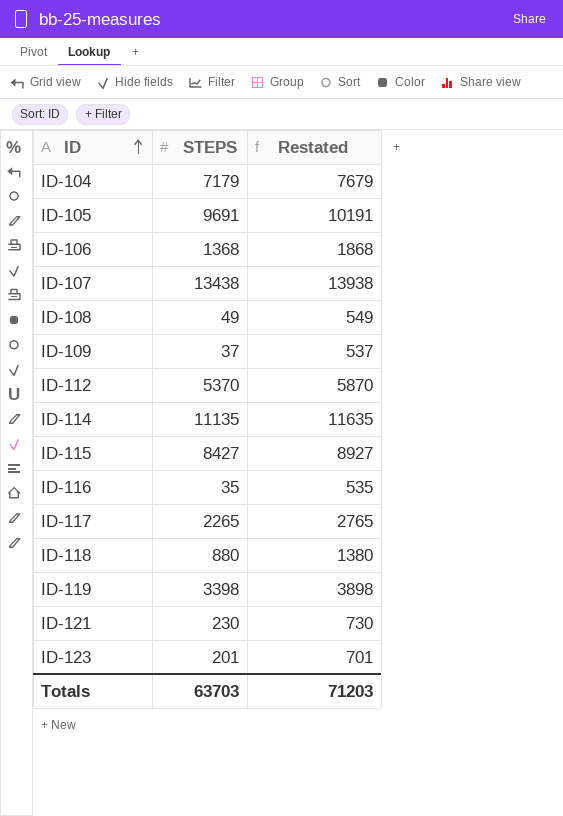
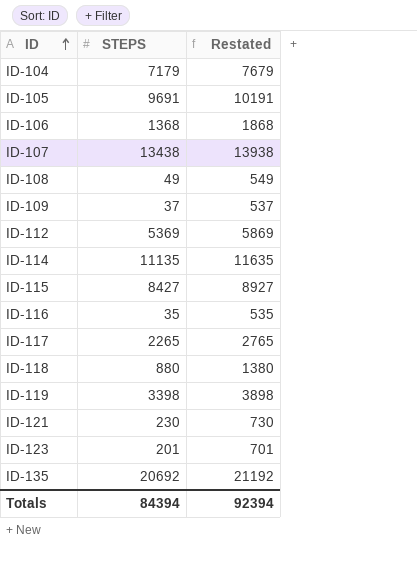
ID-112 | STEPS: 5370 -> 5369
ID-112 | Restated: 5870 -> 5869
row ID-135: none -> 20692 | 21192
Totals | STEPS: 63703 -> 84394
Totals | Restated: 71203 -> 92394

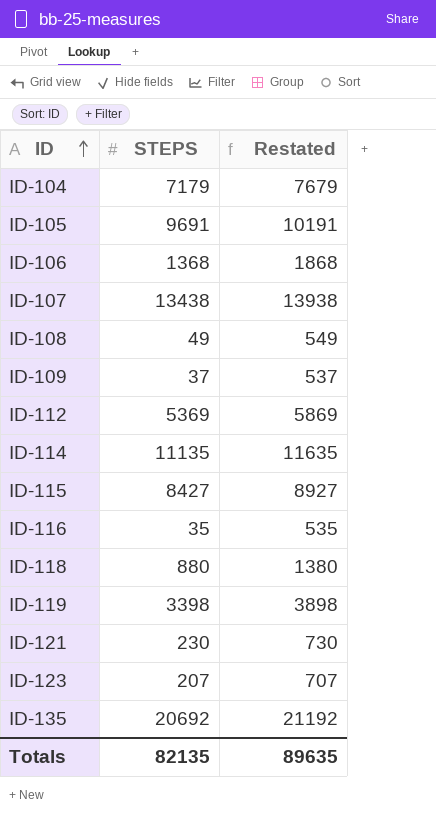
row ID-117: 2265 | 2765 -> none
ID-123 | STEPS: 201 -> 207
ID-123 | Restated: 701 -> 707
Totals | STEPS: 84394 -> 82135
Totals | Restated: 92394 -> 89635

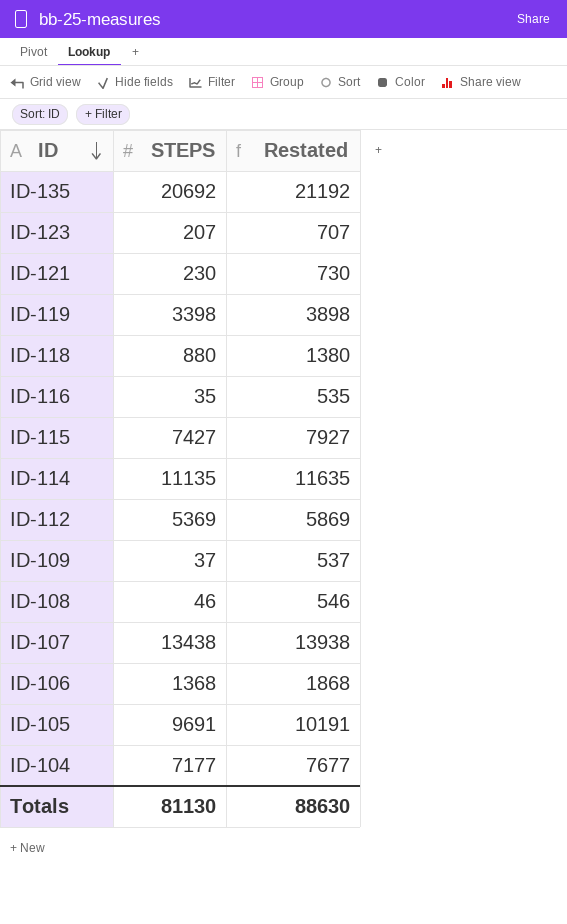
row order: ID ascending -> ID descending
ID-115 | STEPS: 8427 -> 7427
ID-115 | Restated: 8927 -> 7927
ID-108 | STEPS: 49 -> 46
ID-108 | Restated: 549 -> 546
ID-104 | STEPS: 7179 -> 7177
ID-104 | Restated: 7679 -> 7677
Totals | STEPS: 82135 -> 81130
Totals | Restated: 89635 -> 88630

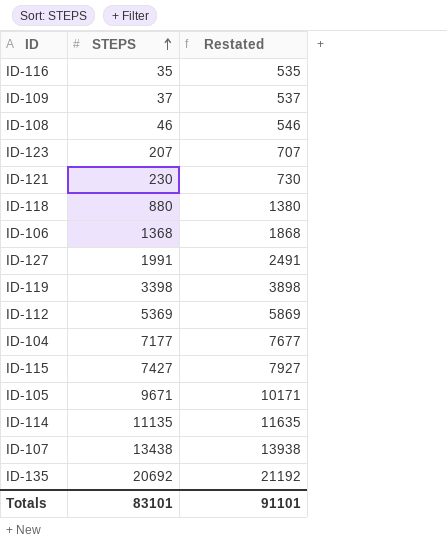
row order: ID descending -> STEPS ascending
row ID-127: none -> 1991 | 2491
ID-105 | STEPS: 9691 -> 9671
ID-105 | Restated: 10191 -> 10171
Totals | STEPS: 81130 -> 83101
Totals | Restated: 88630 -> 91101

